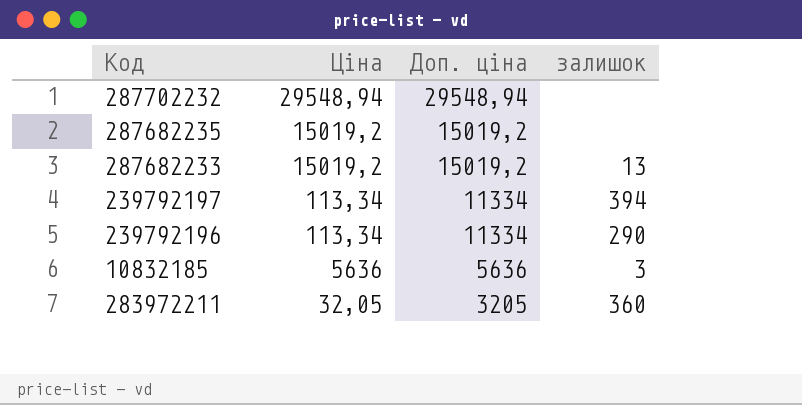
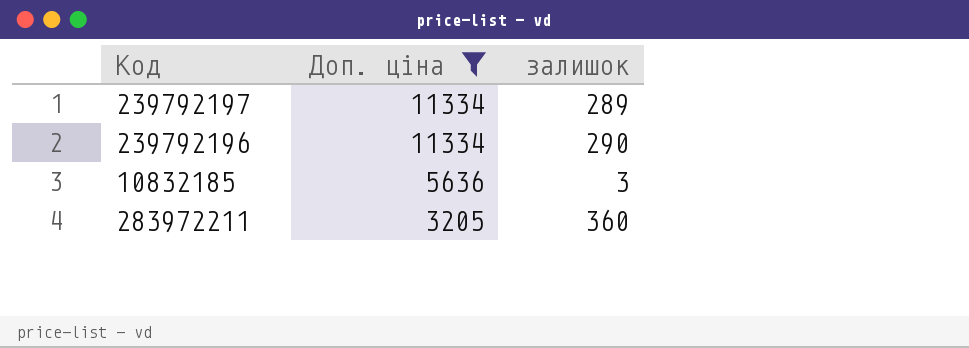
filter: none -> Доп. ціна <= 11334
column Ціна | position: 2 -> none
239792197 | залишок: 394 -> 289

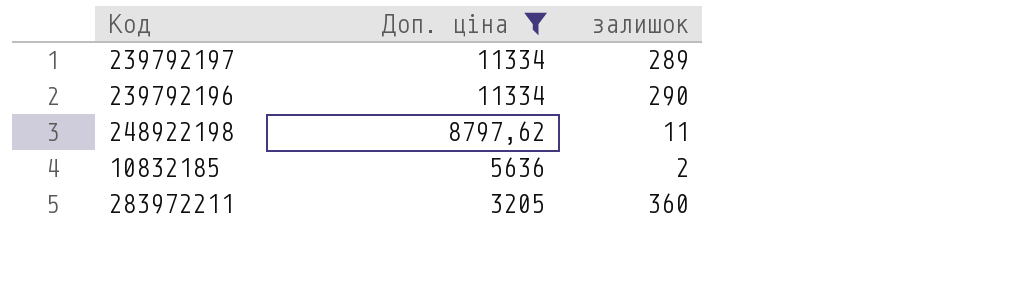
row 248922198: none -> 8797,62 | 11
10832185 | залишок: 3 -> 2

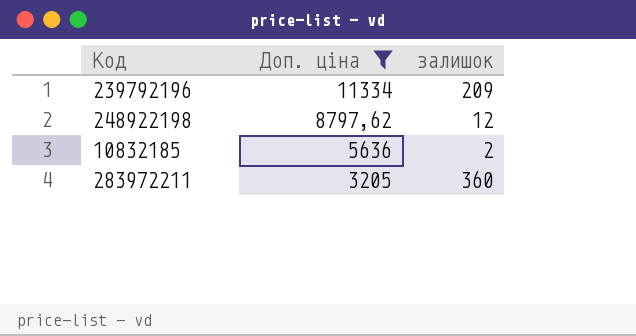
row 239792197: 11334 | 289 -> none
239792196 | залишок: 290 -> 209
248922198 | залишок: 11 -> 12

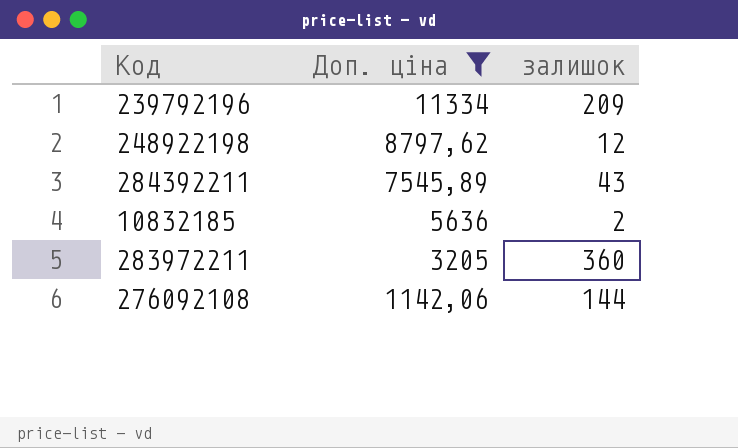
row 284392211: none -> 7545,89 | 43
row 276092108: none -> 1142,06 | 144

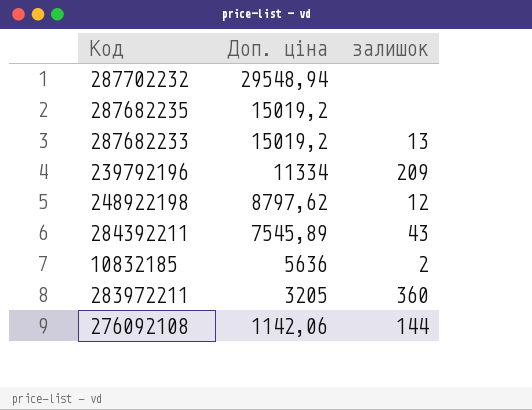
filter: Доп. ціна <= 11334 -> none

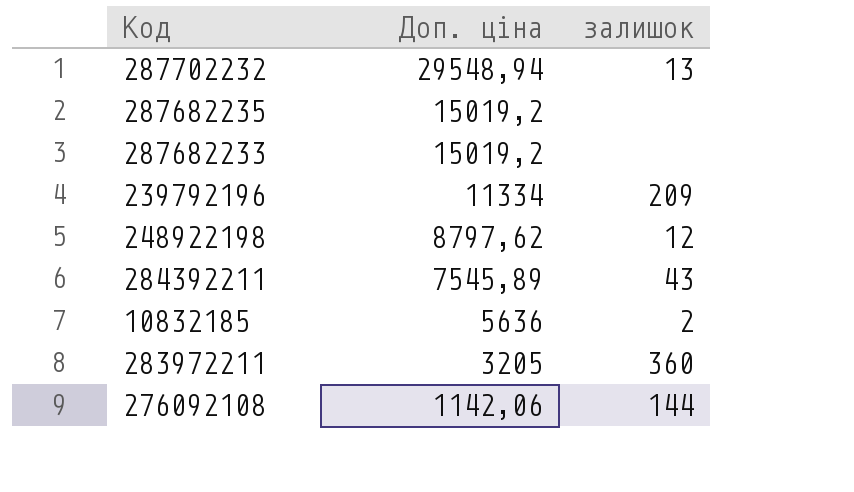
287702232 | залишок: none -> 13
287682233 | залишок: 13 -> none

